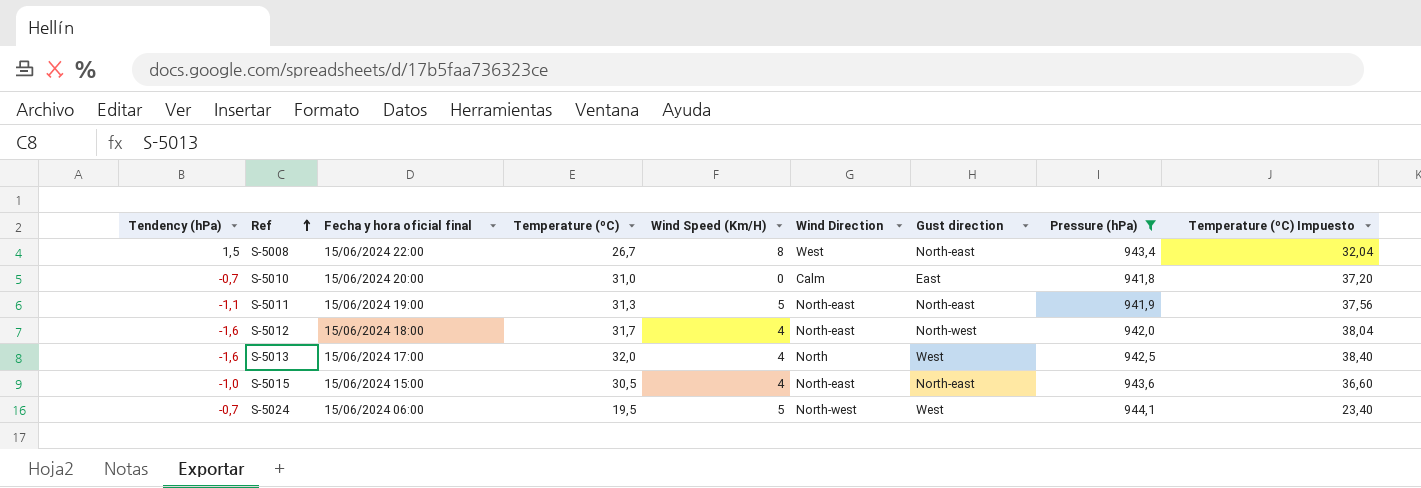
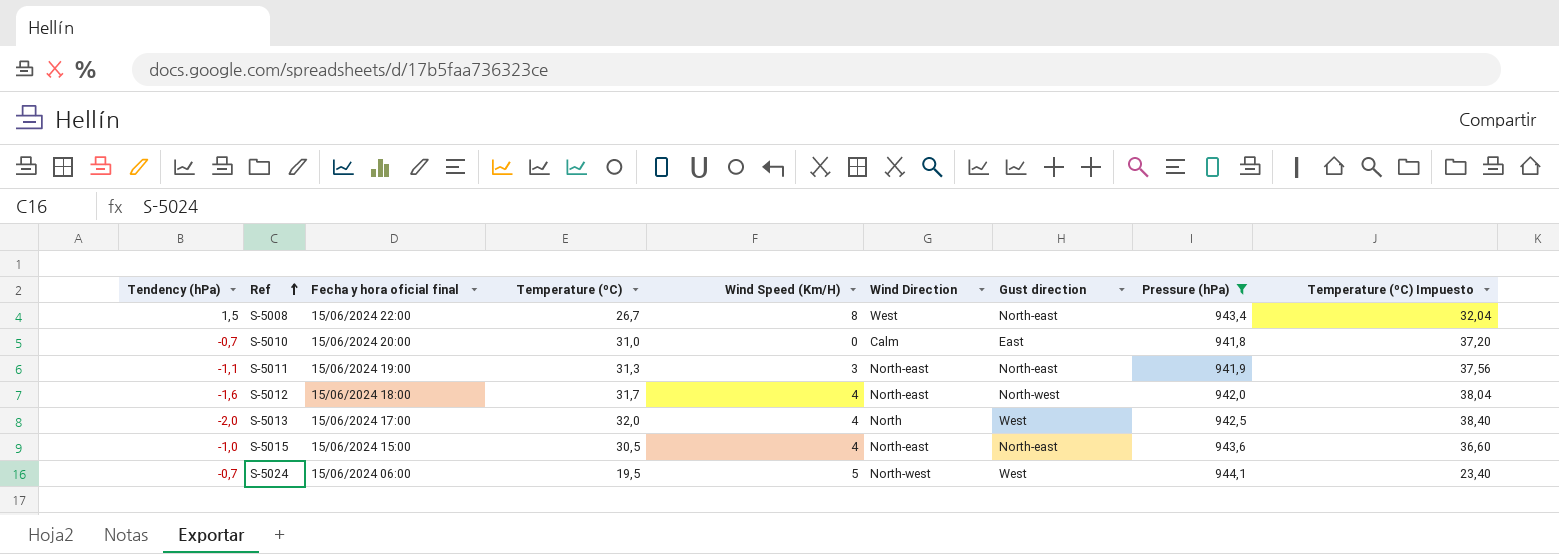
S-5011 | Wind Speed (Km/H): 5 -> 3
S-5013 | Tendency (hPa): -1,6 -> -2,0

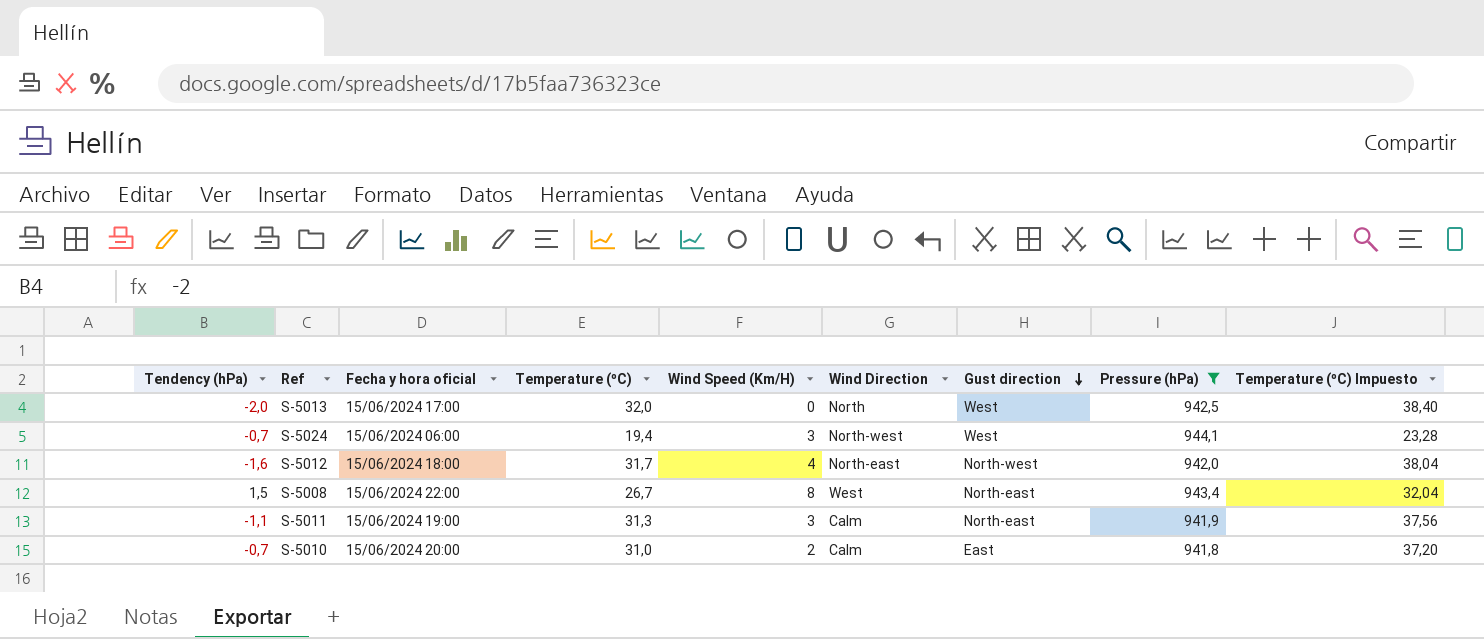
row order: Ref ascending -> Gust direction descending
column name: Fecha y hora oficial final -> Fecha y hora oficial
row S-5015: -1,0 | 15/06/2024 15:00 | 30,5 | 4 | North-east | North-east | 943,6 | 36,60 -> none
S-5013 | Wind Speed (Km/H): 4 -> 0
S-5024 | Temperature (ºC): 19,5 -> 19,4
S-5024 | Wind Speed (Km/H): 5 -> 3
S-5024 | Temperature (ºC) Impuesto: 23,40 -> 23,28
S-5011 | Wind Direction: North-east -> Calm
S-5010 | Wind Speed (Km/H): 0 -> 2

